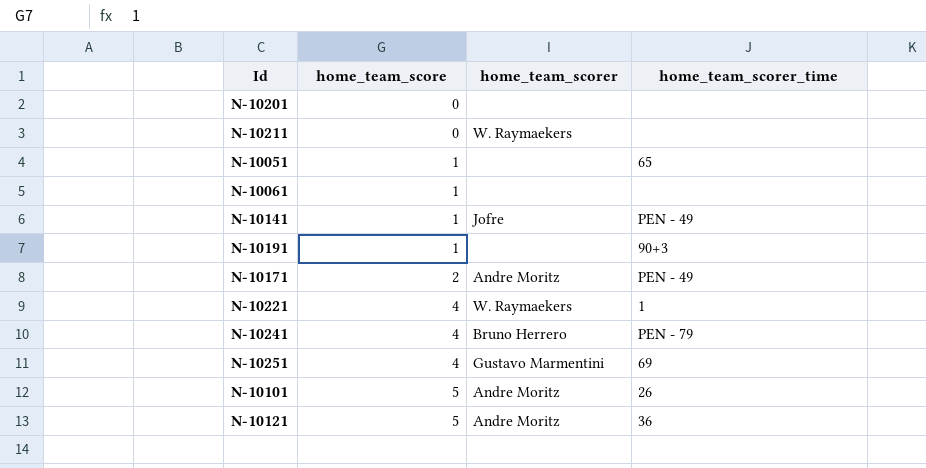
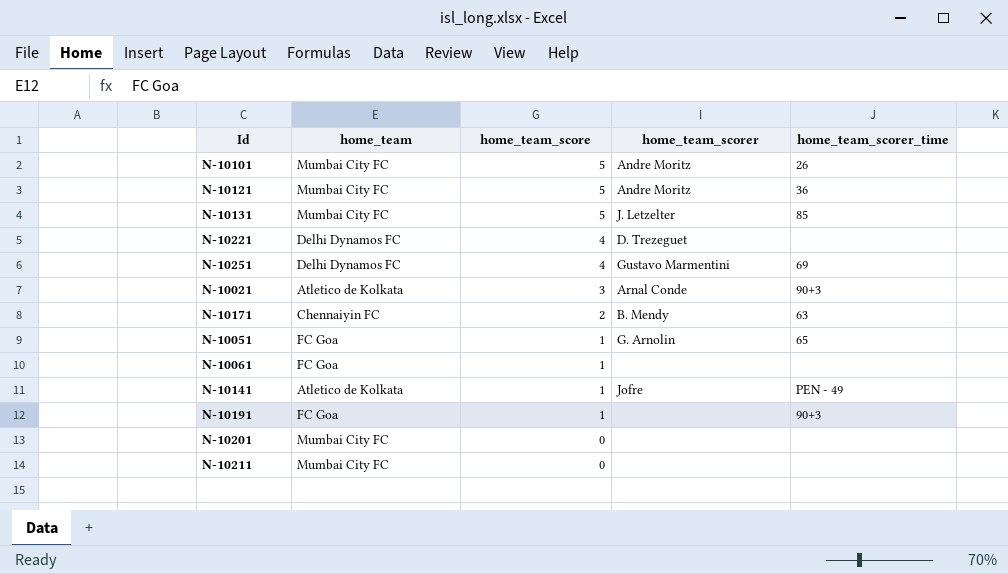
row order: home_team_score ascending -> home_team_score descending
column home_team | position: none -> 2
row N-10241: 4 | Bruno Herrero | PEN - 79 -> none
row N-10131: none -> Mumbai City FC | 5 | J. Letzelter | 85
N-10221 | home_team_scorer: W. Raymaekers -> D. Trezeguet
N-10221 | home_team_scorer_time: 1 -> none
row N-10021: none -> Atletico de Kolkata | 3 | Arnal Conde | 90+3
N-10171 | home_team_scorer: Andre Moritz -> B. Mendy
N-10171 | home_team_scorer_time: PEN - 49 -> 63
N-10051 | home_team_scorer: none -> G. Arnolin
N-10211 | home_team_scorer: W. Raymaekers -> none

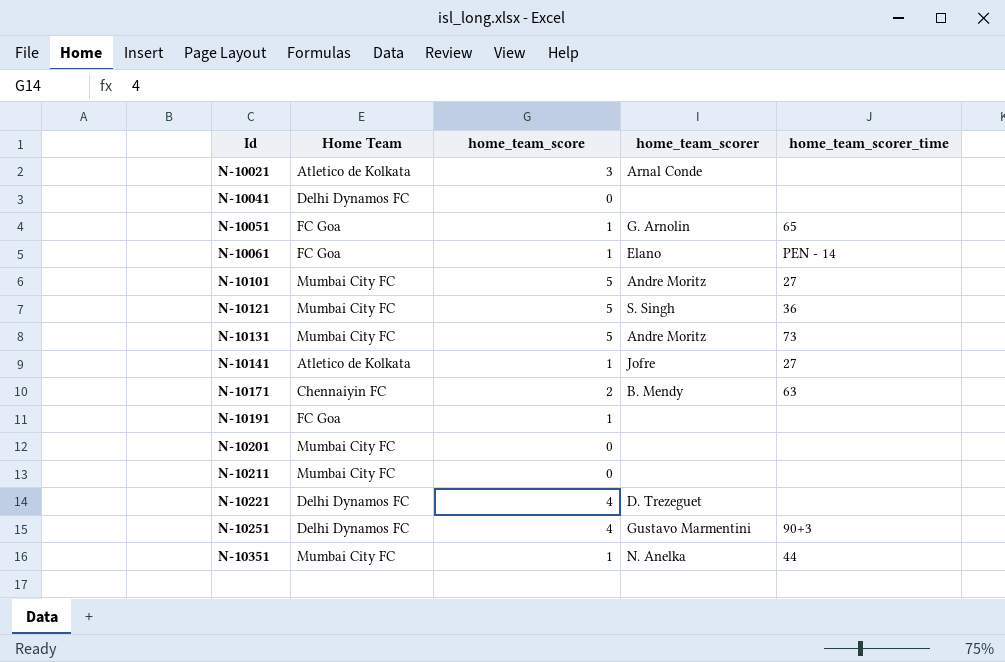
row order: home_team_score descending -> Id ascending
column name: home_team -> Home Team
N-10021 | home_team_scorer_time: 90+3 -> none
row N-10041: none -> Delhi Dynamos FC | 0 | none | none
N-10061 | home_team_scorer: none -> Elano
N-10061 | home_team_scorer_time: none -> PEN - 14
N-10101 | home_team_scorer_time: 26 -> 27
N-10121 | home_team_scorer: Andre Moritz -> S. Singh
N-10131 | home_team_scorer: J. Letzelter -> Andre Moritz
N-10131 | home_team_scorer_time: 85 -> 73
N-10141 | home_team_scorer_time: PEN - 49 -> 27
N-10191 | home_team_scorer_time: 90+3 -> none
N-10251 | home_team_scorer_time: 69 -> 90+3
row N-10351: none -> Mumbai City FC | 1 | N. Anelka | 44

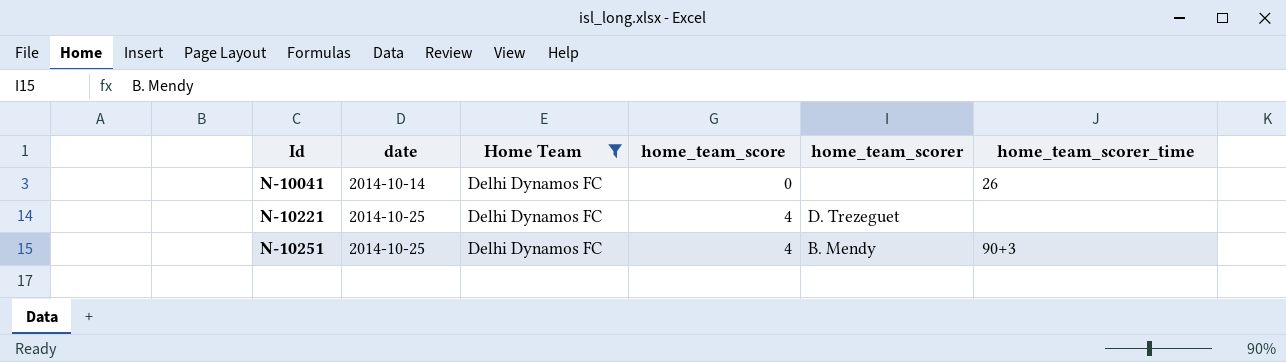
filter: none -> Home Team = Delhi Dynamos FC
column date | position: none -> 2
N-10041 | home_team_scorer_time: none -> 26
N-10251 | home_team_scorer: Gustavo Marmentini -> B. Mendy

